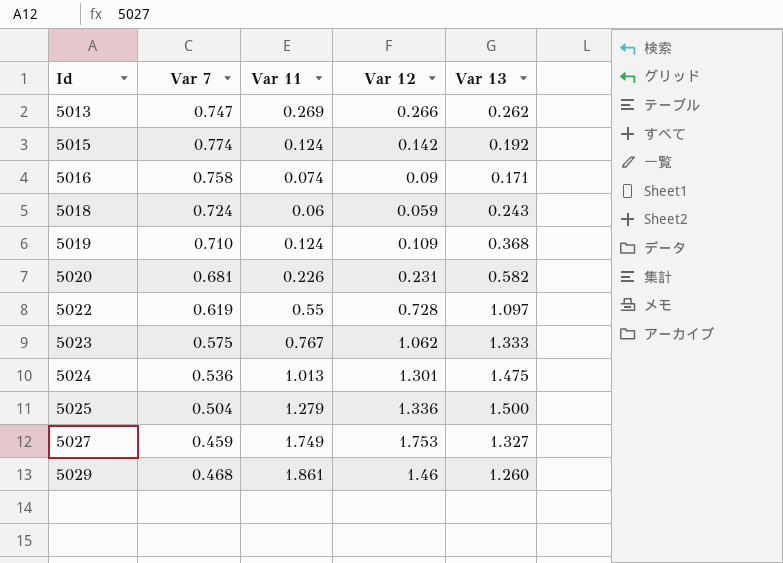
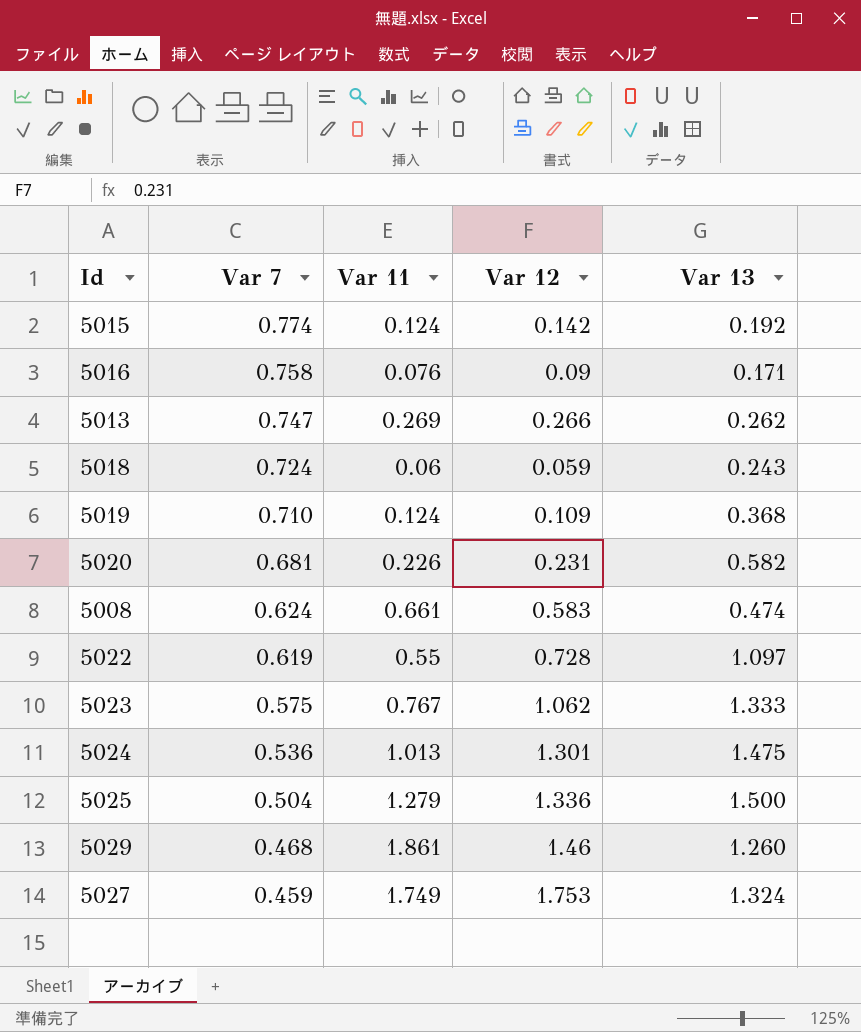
row order: Id ascending -> Var 7 descending
5016 | Var 11: 0.074 -> 0.076
row 5008: none -> 0.624 | 0.661 | 0.583 | 0.474
5027 | Var 13: 1.327 -> 1.324

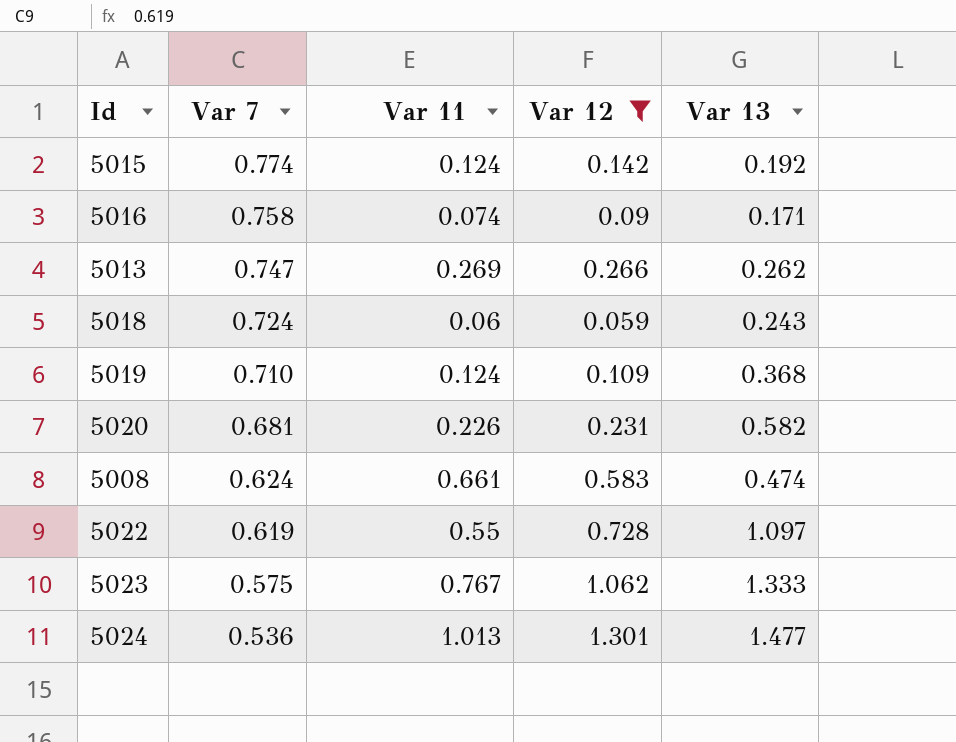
filter: none -> Var 12 <= 1.301
5016 | Var 11: 0.076 -> 0.074
5024 | Var 13: 1.475 -> 1.477

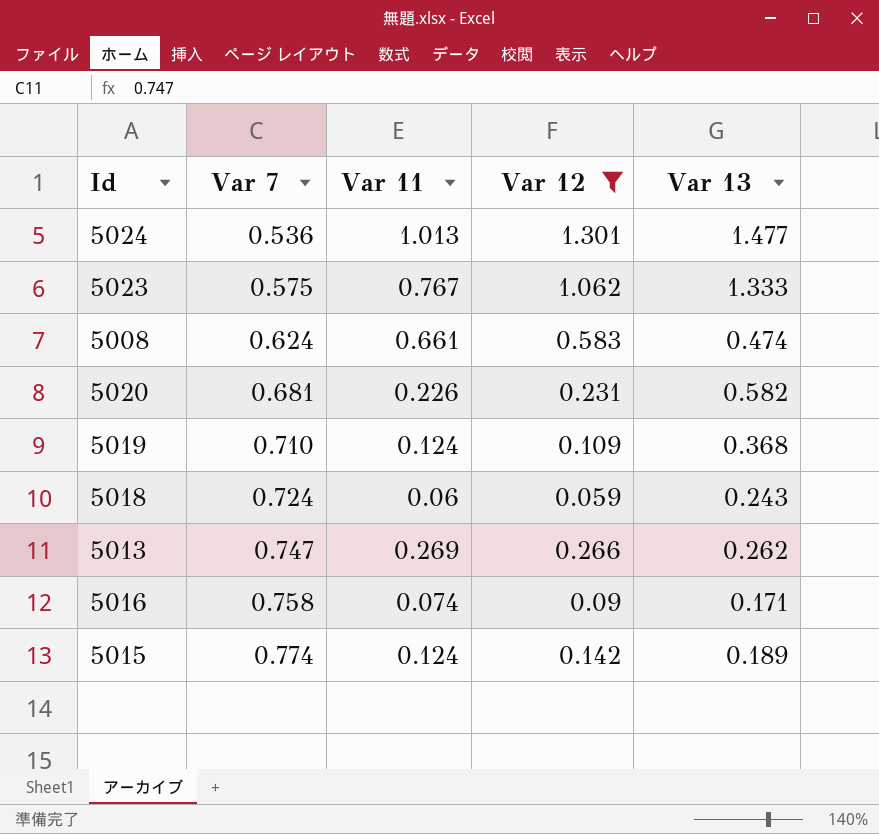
row order: Var 7 descending -> Var 7 ascending
row 5022: 0.619 | 0.55 | 0.728 | 1.097 -> none
5015 | Var 13: 0.192 -> 0.189

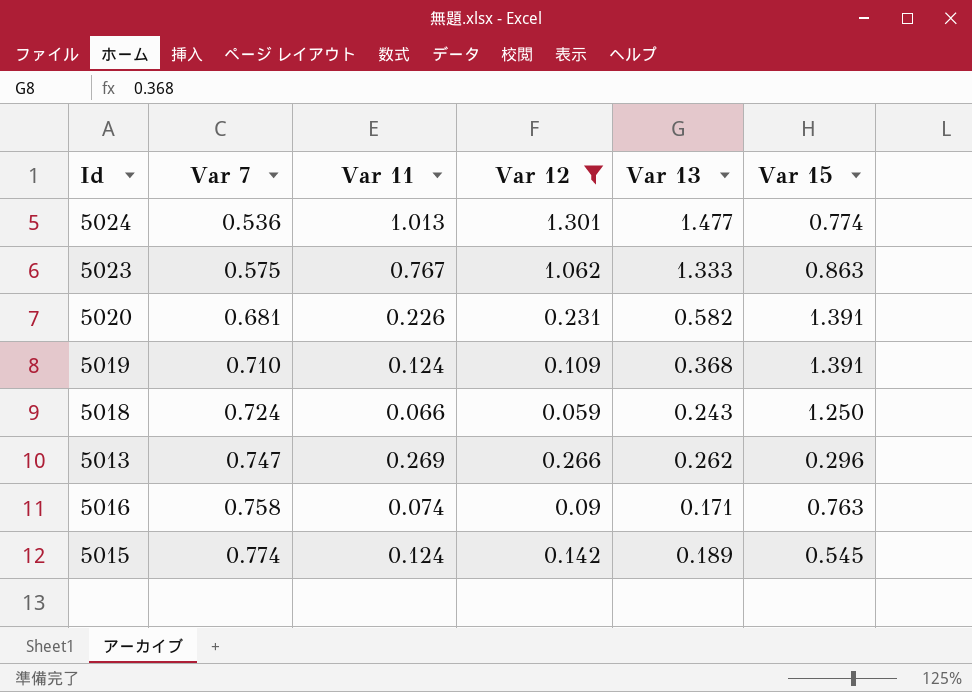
column Var 15 | position: none -> 6
row 5008: 0.624 | 0.661 | 0.583 | 0.474 -> none
5018 | Var 11: 0.06 -> 0.066

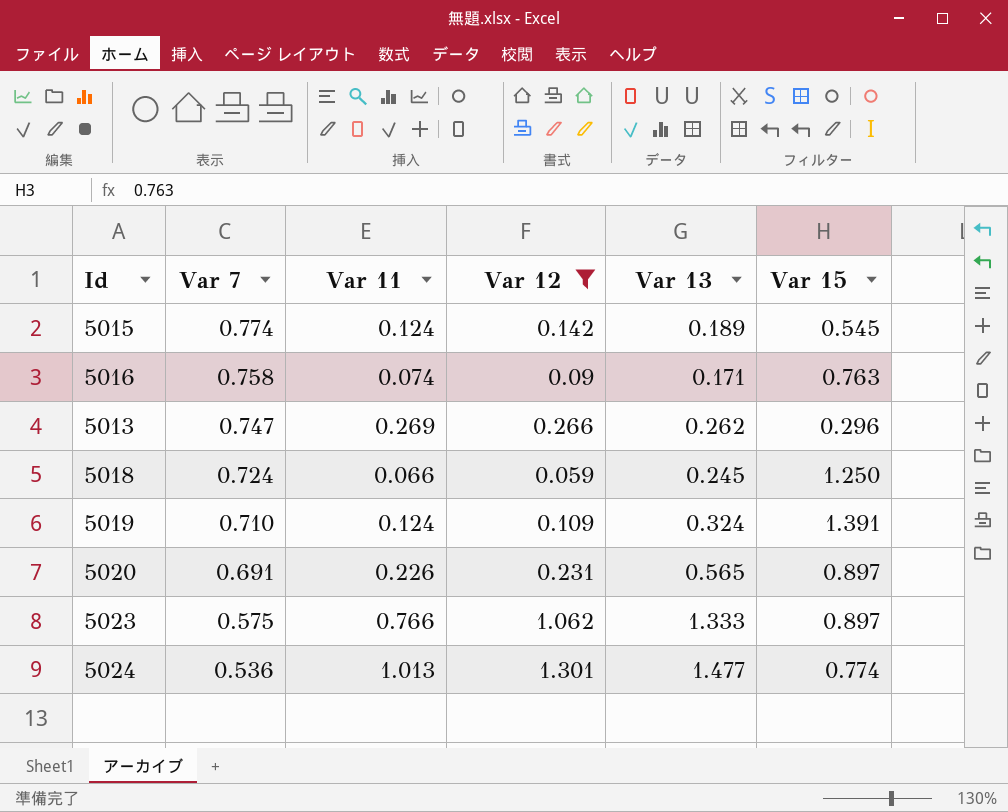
row order: Var 7 ascending -> Var 7 descending
5018 | Var 13: 0.243 -> 0.245
5019 | Var 13: 0.368 -> 0.324
5020 | Var 7: 0.681 -> 0.691
5020 | Var 13: 0.582 -> 0.565
5020 | Var 15: 1.391 -> 0.897
5023 | Var 11: 0.767 -> 0.766
5023 | Var 15: 0.863 -> 0.897

